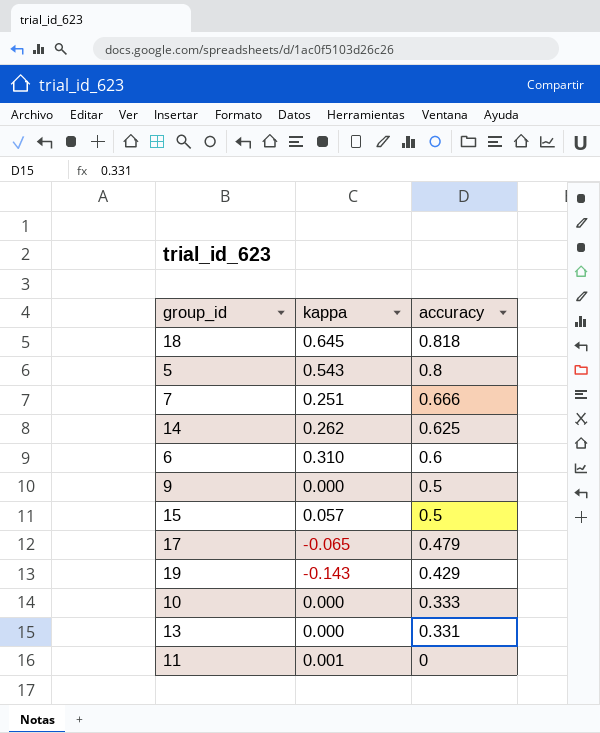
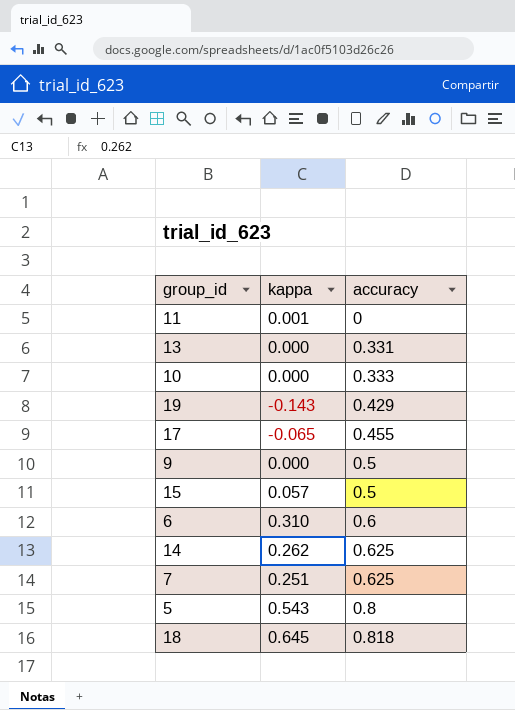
row order: accuracy descending -> accuracy ascending
17 | accuracy: 0.479 -> 0.455
7 | accuracy: 0.666 -> 0.625

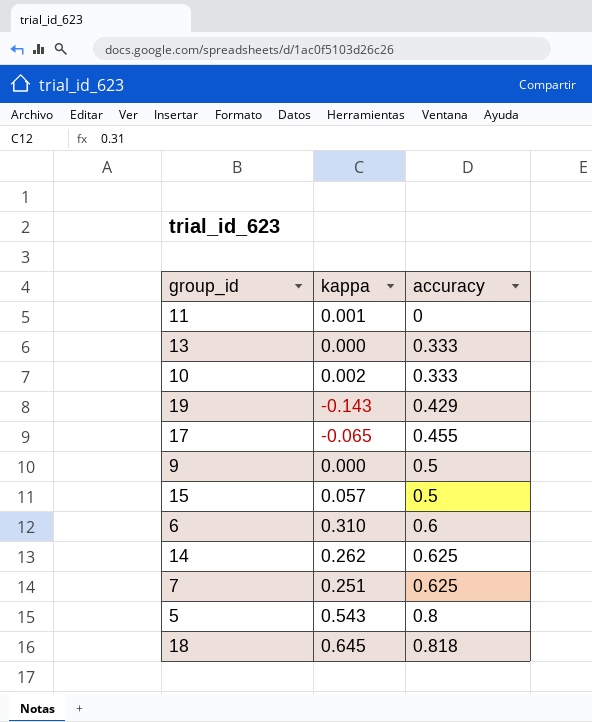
13 | accuracy: 0.331 -> 0.333
10 | kappa: 0.000 -> 0.002

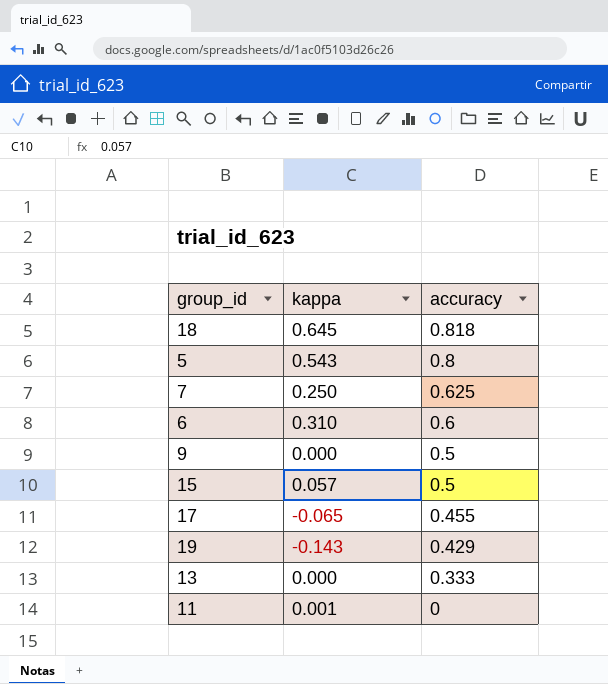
row order: accuracy ascending -> accuracy descending
row 10: 0.002 | 0.333 -> none
row 14: 0.262 | 0.625 -> none
7 | kappa: 0.251 -> 0.250

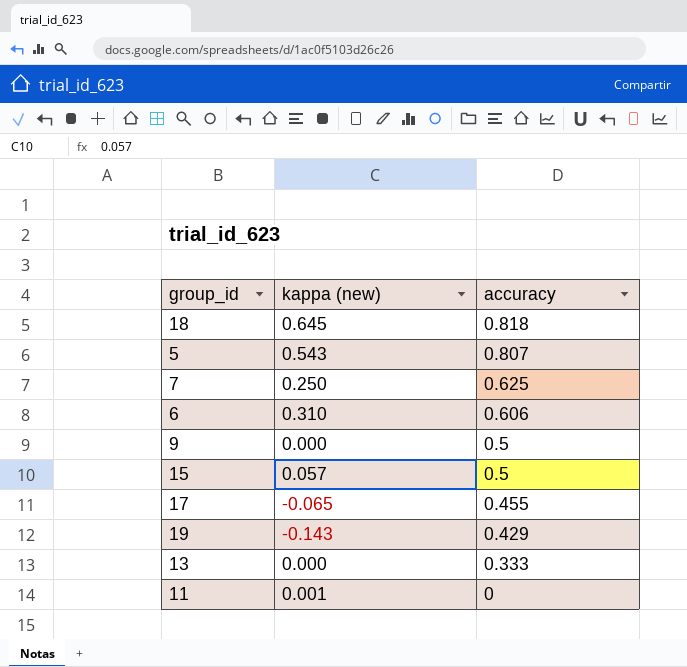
column name: kappa -> kappa (new)
5 | accuracy: 0.8 -> 0.807
6 | accuracy: 0.6 -> 0.606

